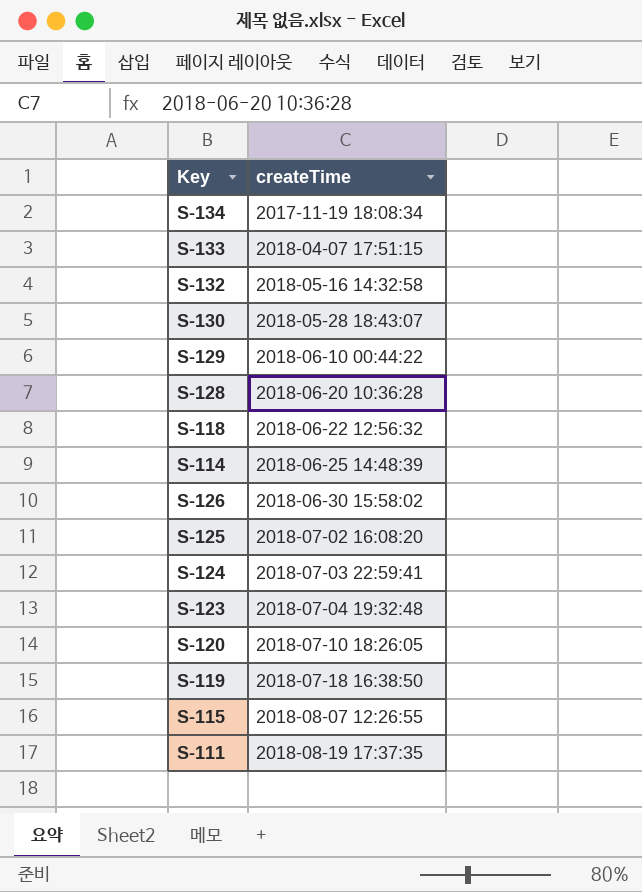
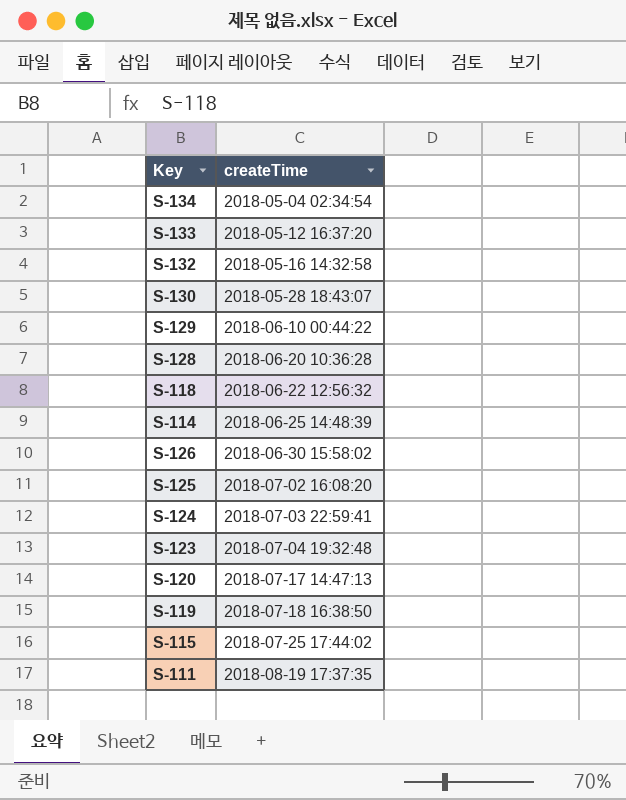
S-134 | createTime: 2017-11-19 18:08:34 -> 2018-05-04 02:34:54
S-133 | createTime: 2018-04-07 17:51:15 -> 2018-05-12 16:37:20
S-120 | createTime: 2018-07-10 18:26:05 -> 2018-07-17 14:47:13
S-115 | createTime: 2018-08-07 12:26:55 -> 2018-07-25 17:44:02

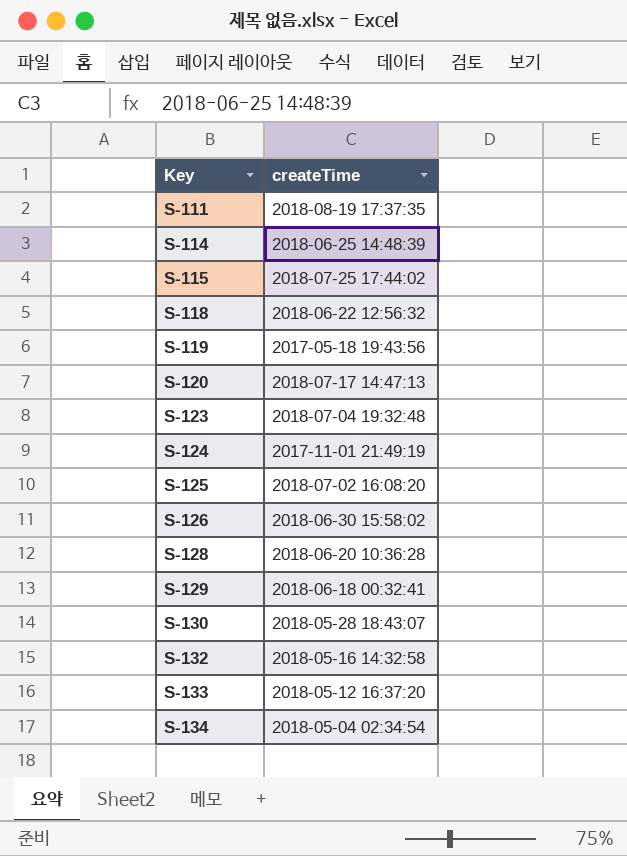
row order: createTime ascending -> Key ascending
S-119 | createTime: 2018-07-18 16:38:50 -> 2017-05-18 19:43:56
S-124 | createTime: 2018-07-03 22:59:41 -> 2017-11-01 21:49:19
S-129 | createTime: 2018-06-10 00:44:22 -> 2018-06-18 00:32:41

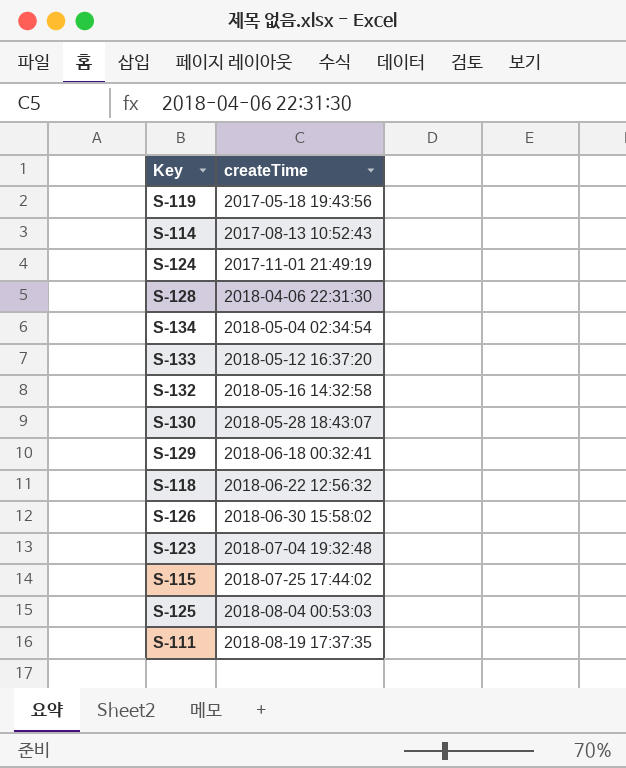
row order: Key ascending -> createTime ascending
row S-120: 2018-07-17 14:47:13 -> none
S-114 | createTime: 2018-06-25 14:48:39 -> 2017-08-13 10:52:43
S-128 | createTime: 2018-06-20 10:36:28 -> 2018-04-06 22:31:30
S-125 | createTime: 2018-07-02 16:08:20 -> 2018-08-04 00:53:03

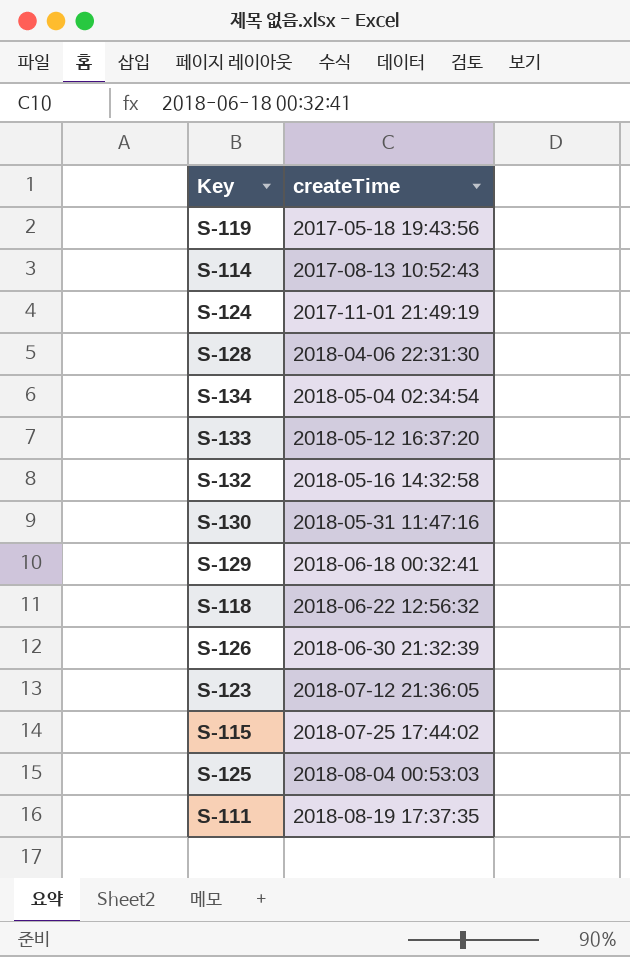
S-130 | createTime: 2018-05-28 18:43:07 -> 2018-05-31 11:47:16
S-126 | createTime: 2018-06-30 15:58:02 -> 2018-06-30 21:32:39
S-123 | createTime: 2018-07-04 19:32:48 -> 2018-07-12 21:36:05

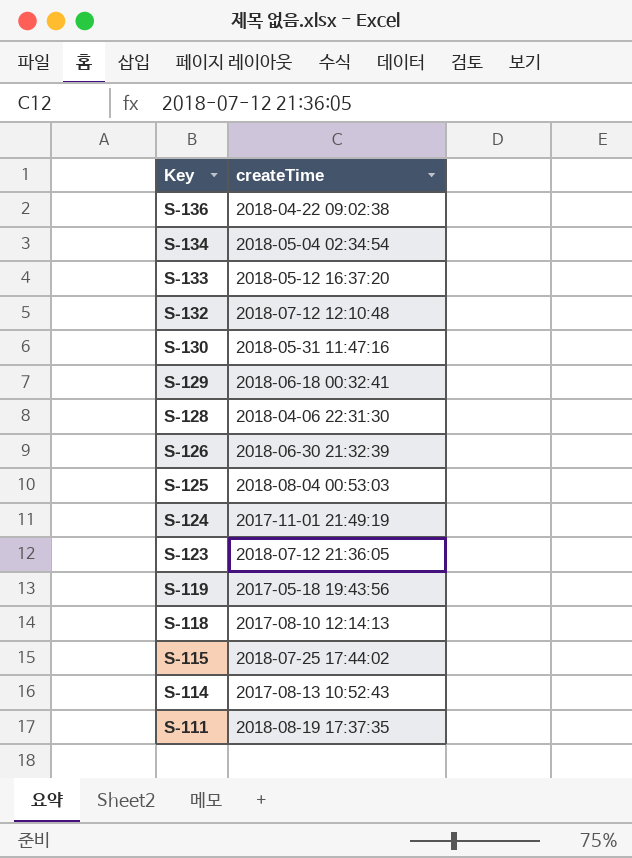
row order: createTime ascending -> Key descending
row S-136: none -> 2018-04-22 09:02:38
S-132 | createTime: 2018-05-16 14:32:58 -> 2018-07-12 12:10:48
S-118 | createTime: 2018-06-22 12:56:32 -> 2017-08-10 12:14:13

